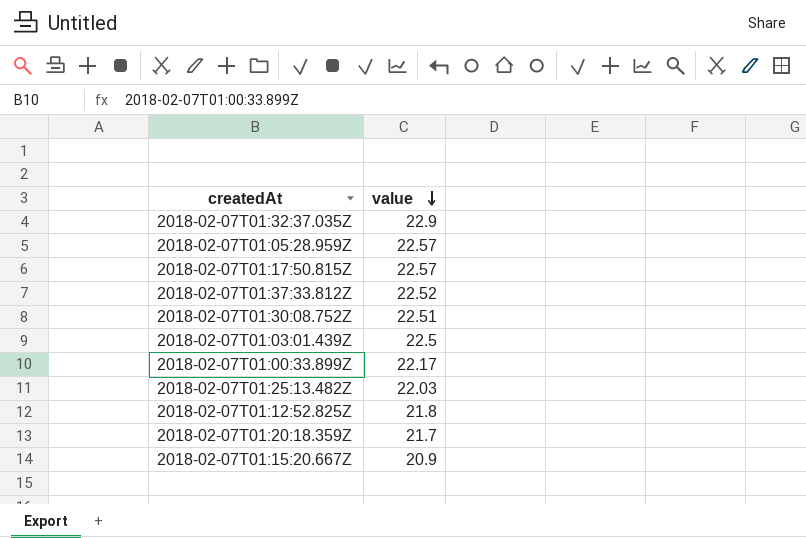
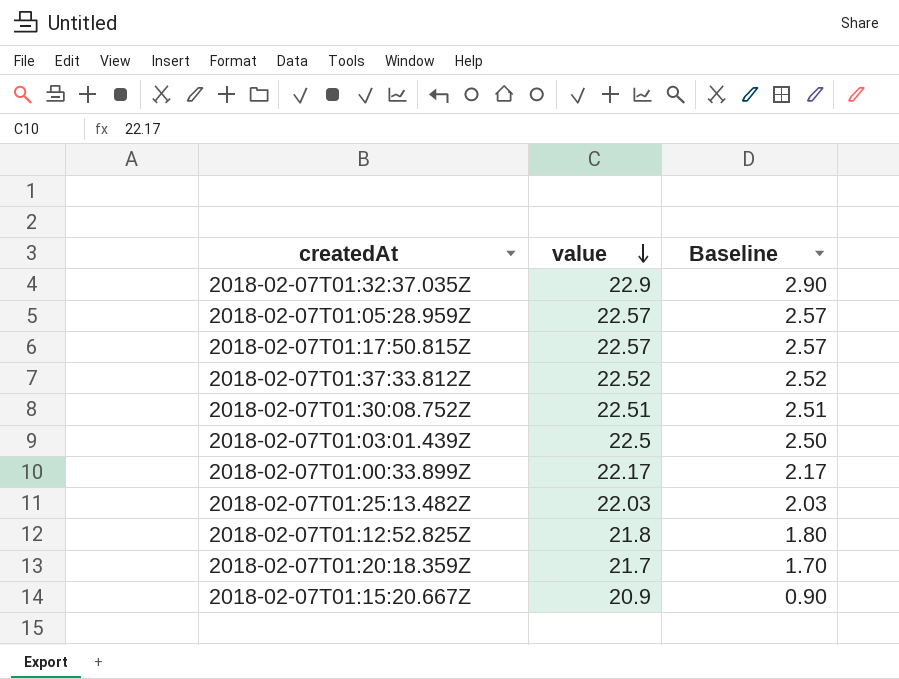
column Baseline | formula: none -> [value] - 20

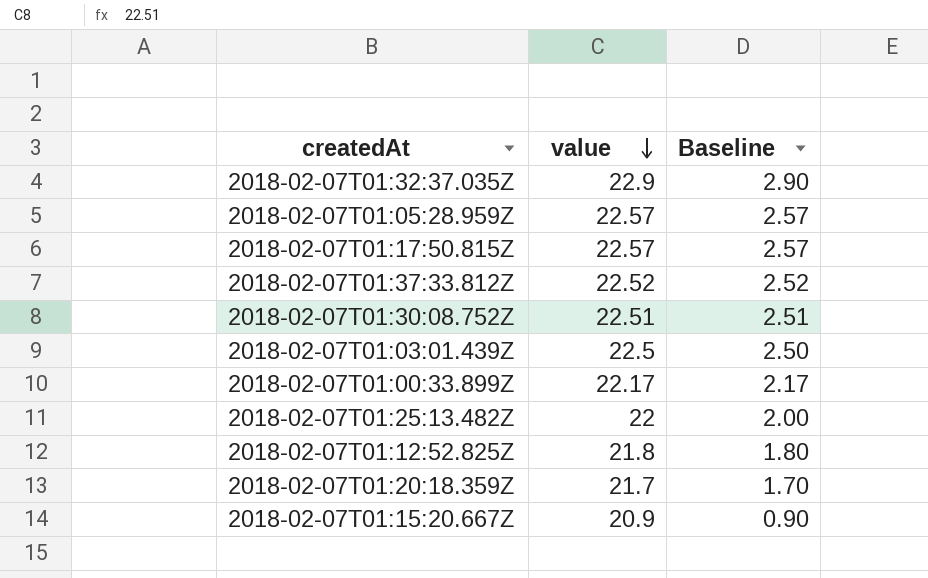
2018-02-07T01:25:13.482Z | value: 22.03 -> 22
2018-02-07T01:25:13.482Z | Baseline: 2.03 -> 2.00

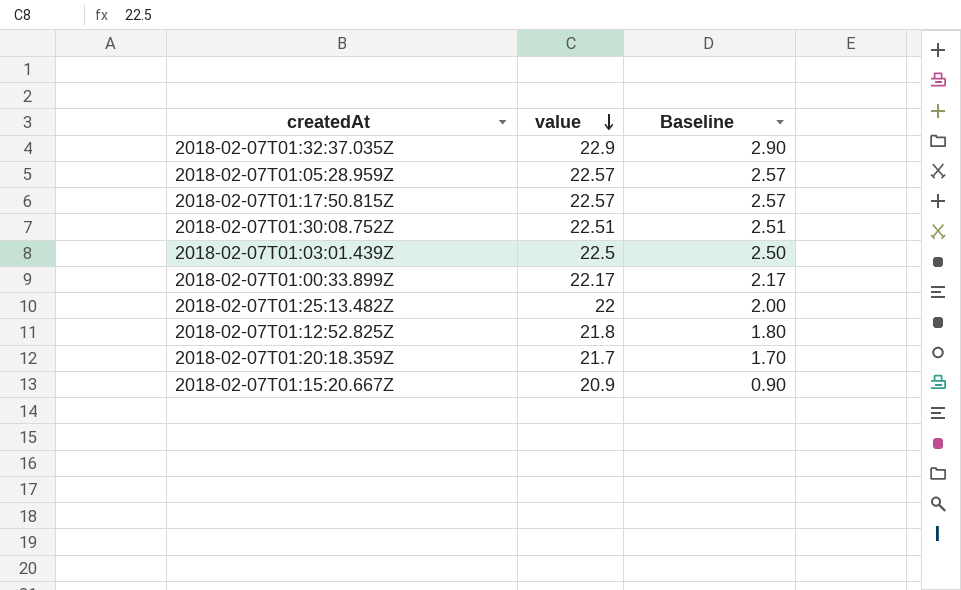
row 2018-02-07T01:37:33.812Z: 22.52 | 2.52 -> none

